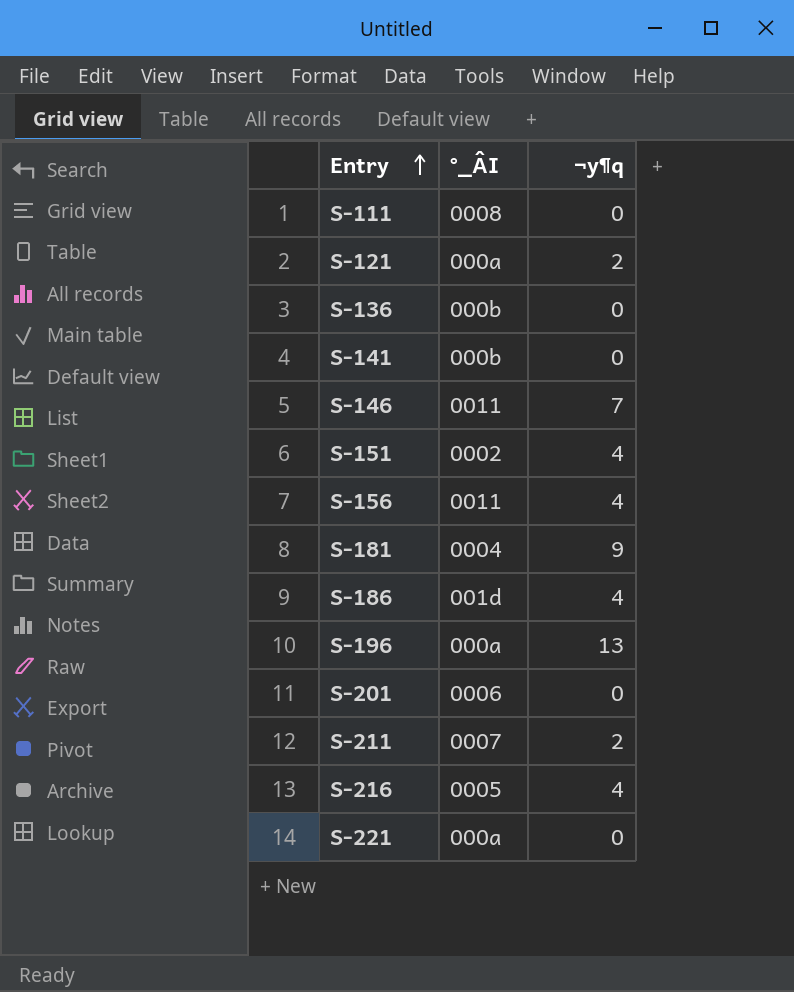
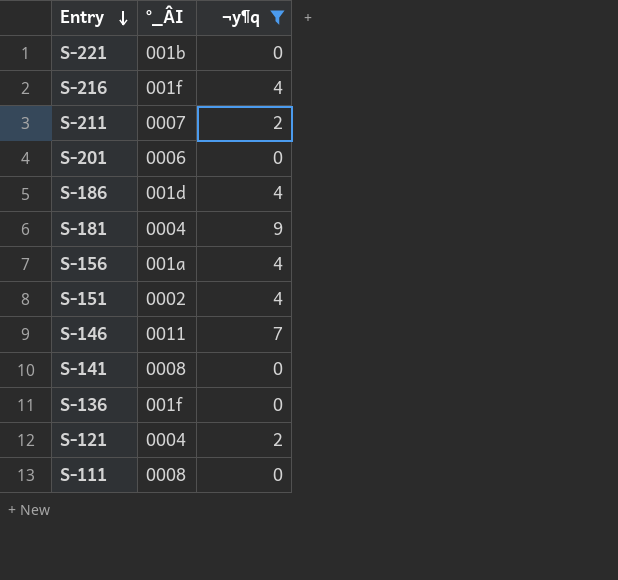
filter: none -> ¬y¶q != 13
row order: Entry ascending -> Entry descending
S-221 | °_ÂI: 000a -> 001b
S-216 | °_ÂI: 0005 -> 001f
S-156 | °_ÂI: 0011 -> 001a
S-141 | °_ÂI: 000b -> 0008
S-136 | °_ÂI: 000b -> 001f
S-121 | °_ÂI: 000a -> 0004

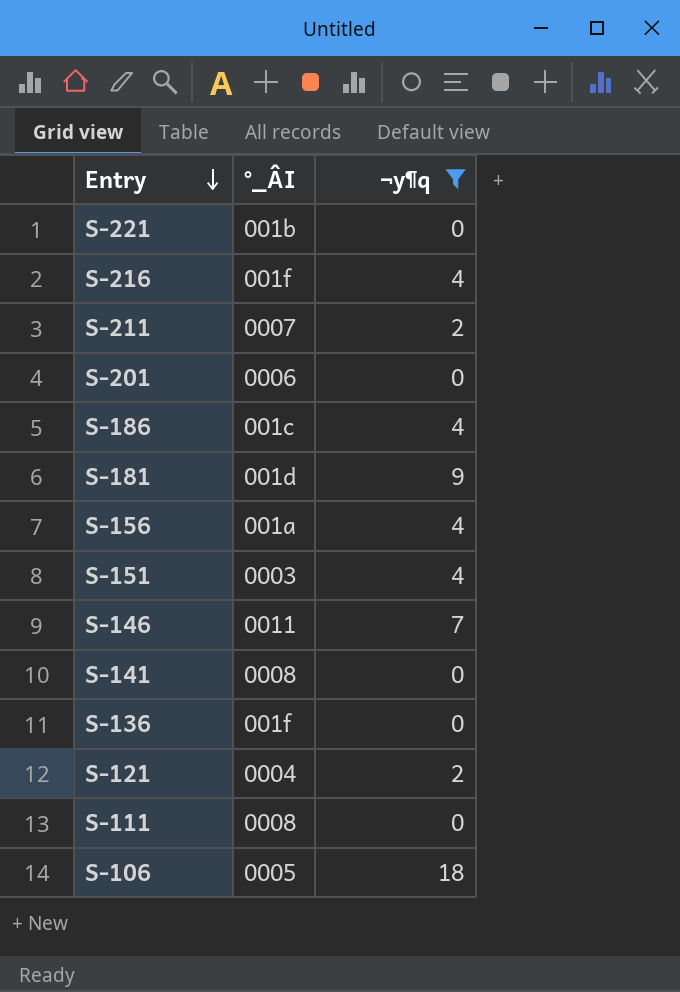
S-186 | °_ÂI: 001d -> 001c
S-181 | °_ÂI: 0004 -> 001d
S-151 | °_ÂI: 0002 -> 0003
row S-106: none -> 0005 | 18

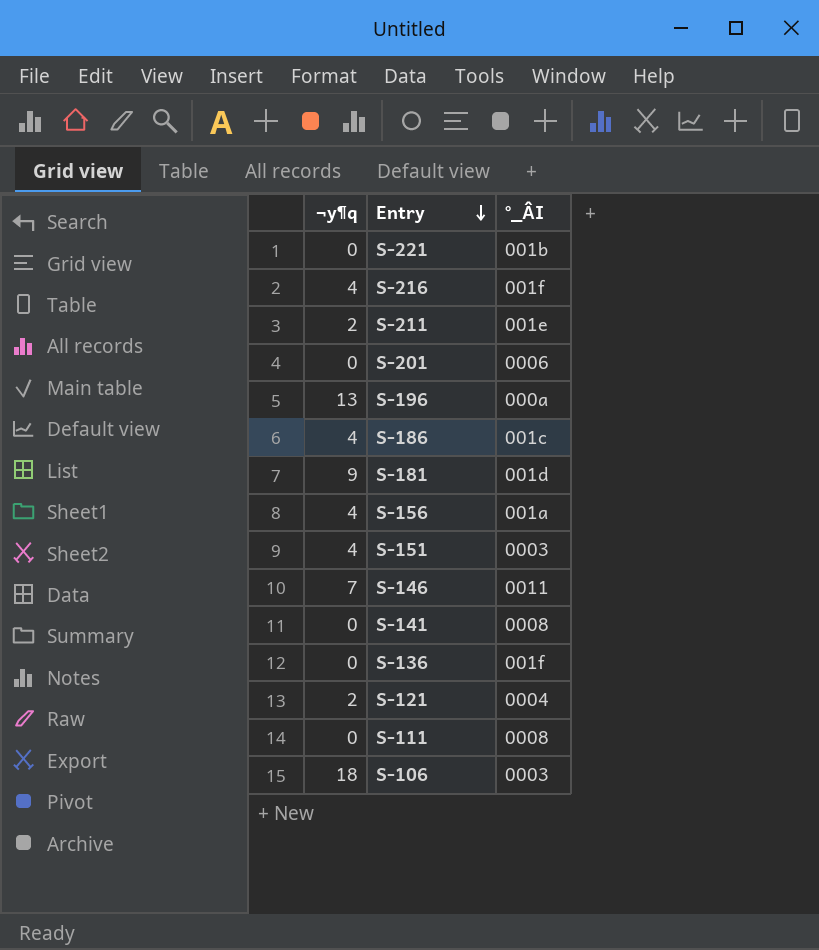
filter: ¬y¶q != 13 -> none
column ¬y¶q | position: 3 -> 1
S-211 | °_ÂI: 0007 -> 001e
S-106 | °_ÂI: 0005 -> 0003

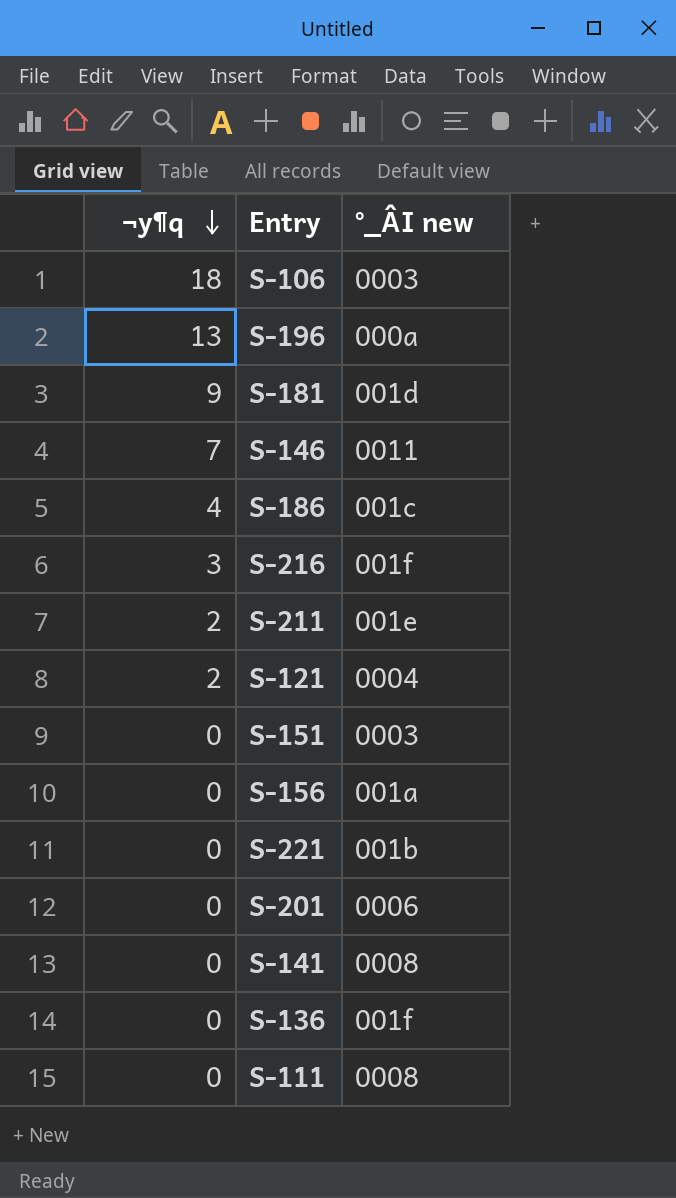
row order: Entry descending -> ¬y¶q descending
column name: °_ÂI -> °_ÂI new
S-216 | ¬y¶q: 4 -> 3
S-151 | ¬y¶q: 4 -> 0
S-156 | ¬y¶q: 4 -> 0

